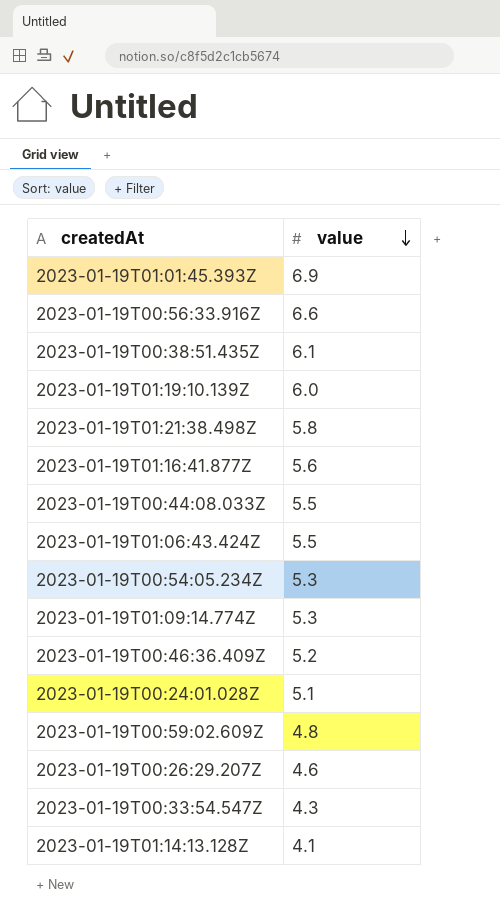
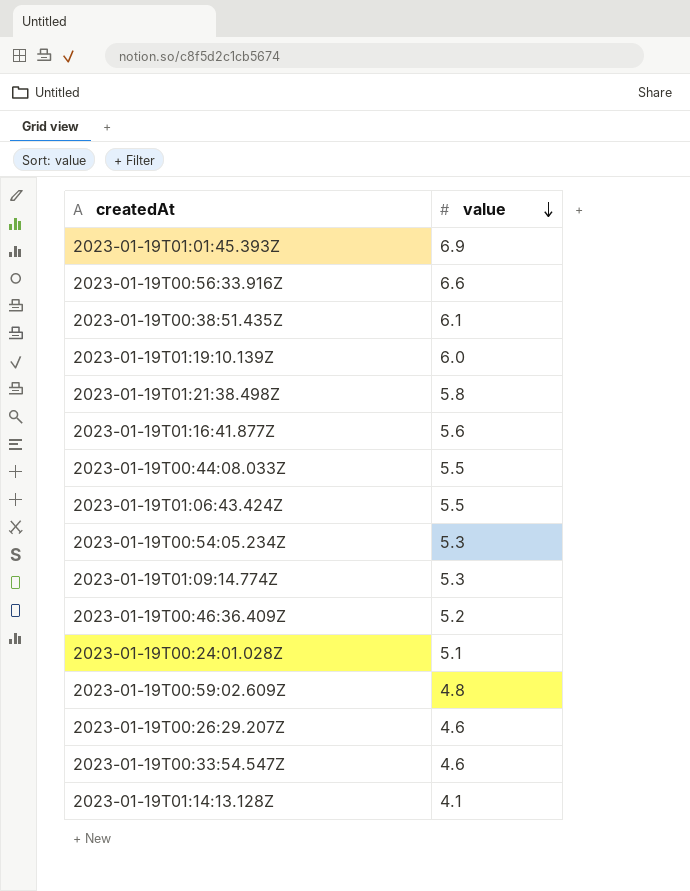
2023-01-19T00:33:54.547Z | value: 4.3 -> 4.6

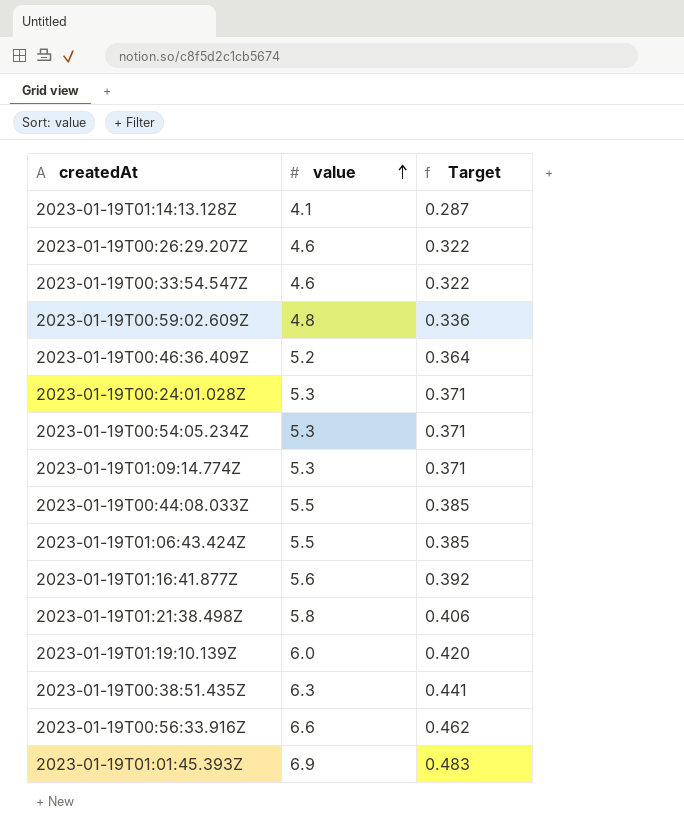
row order: value descending -> value ascending
column Target | formula: none -> [value] * 0.07
2023-01-19T00:24:01.028Z | value: 5.1 -> 5.3
2023-01-19T00:38:51.435Z | value: 6.1 -> 6.3

